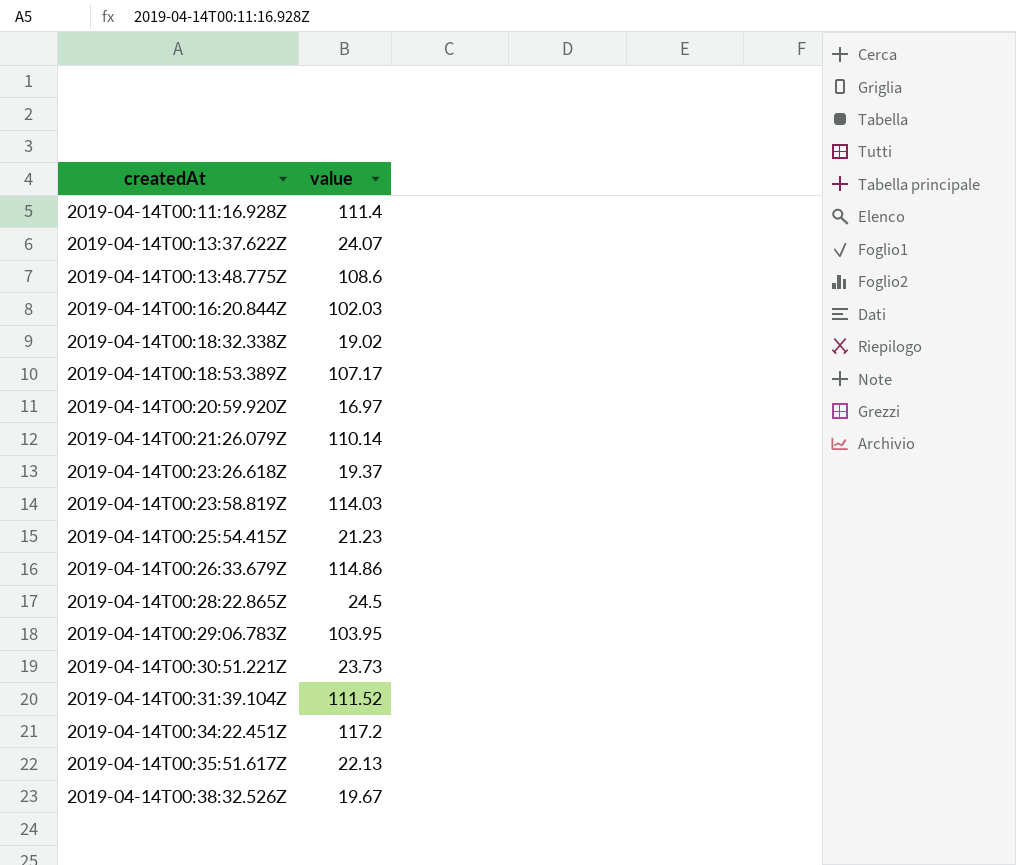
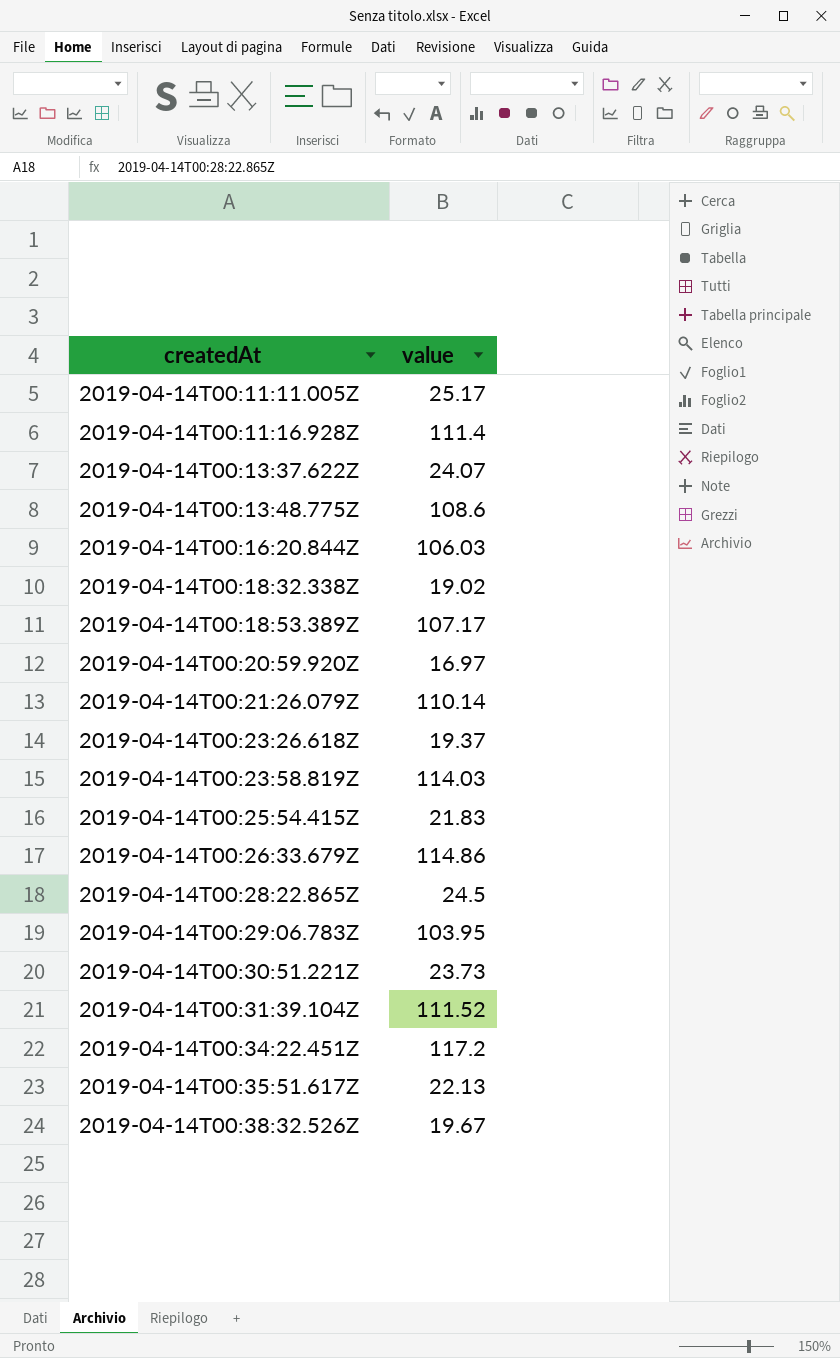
row 2019-04-14T00:11:11.005Z: none -> 25.17
2019-04-14T00:16:20.844Z | value: 102.03 -> 106.03
2019-04-14T00:25:54.415Z | value: 21.23 -> 21.83

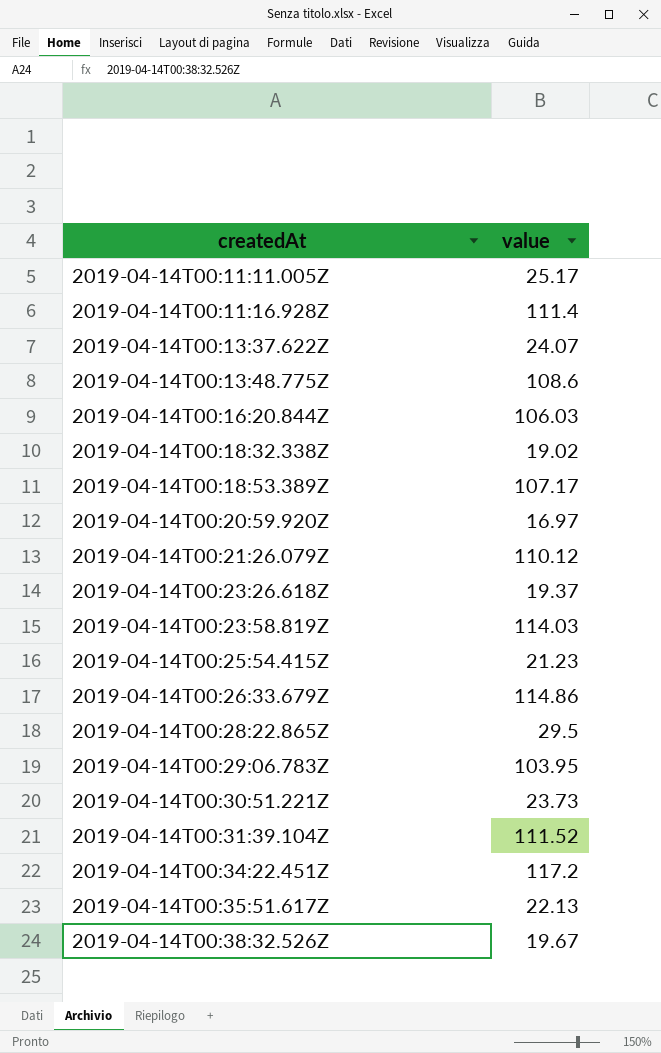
2019-04-14T00:21:26.079Z | value: 110.14 -> 110.12
2019-04-14T00:25:54.415Z | value: 21.83 -> 21.23
2019-04-14T00:28:22.865Z | value: 24.5 -> 29.5

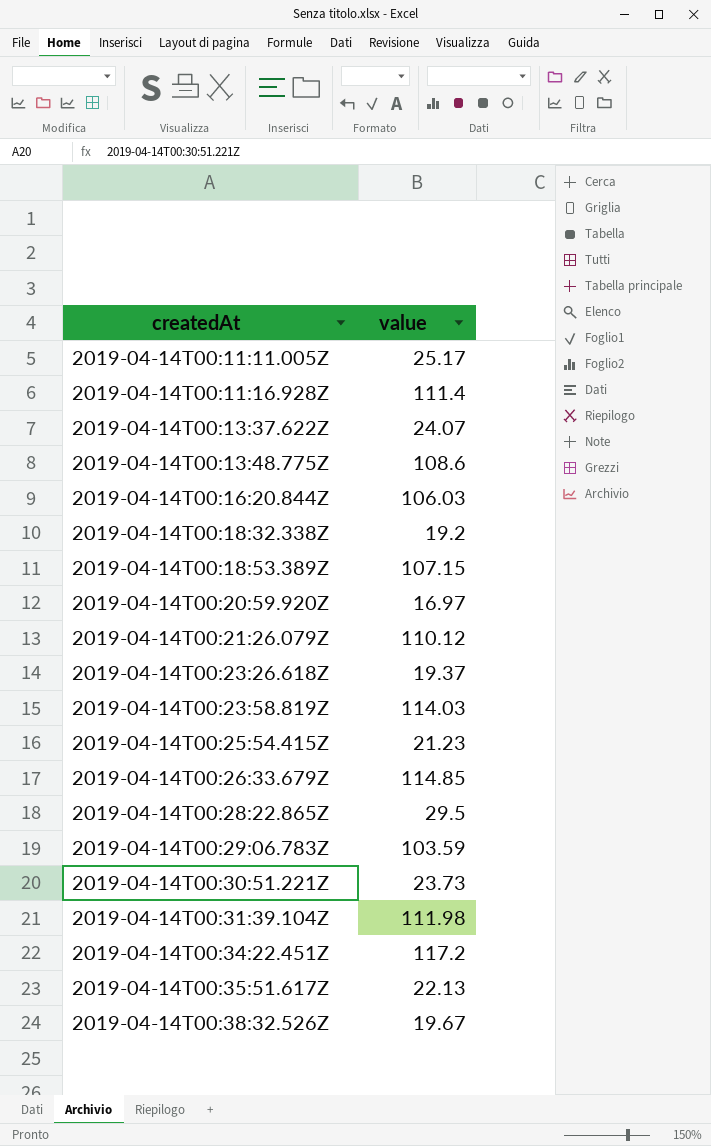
2019-04-14T00:18:32.338Z | value: 19.02 -> 19.2
2019-04-14T00:18:53.389Z | value: 107.17 -> 107.15
2019-04-14T00:26:33.679Z | value: 114.86 -> 114.85
2019-04-14T00:29:06.783Z | value: 103.95 -> 103.59
2019-04-14T00:31:39.104Z | value: 111.52 -> 111.98

